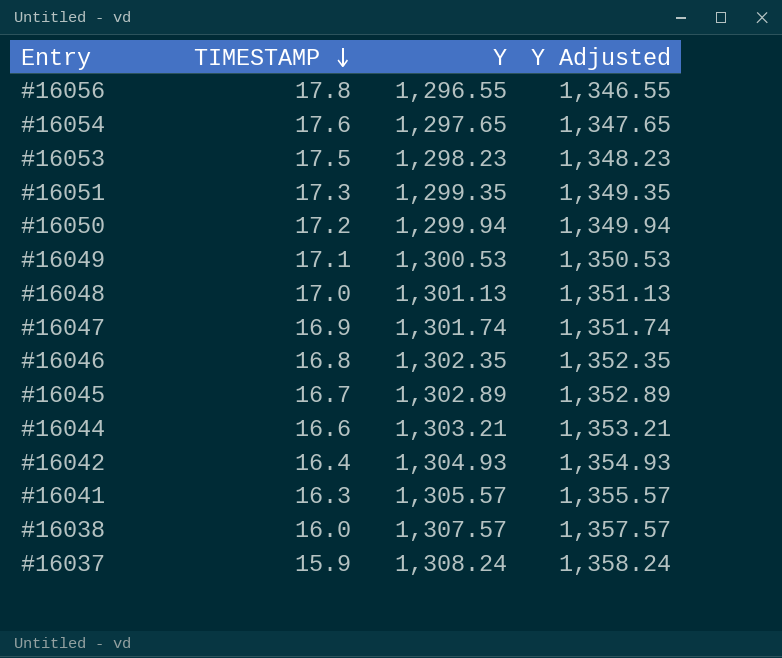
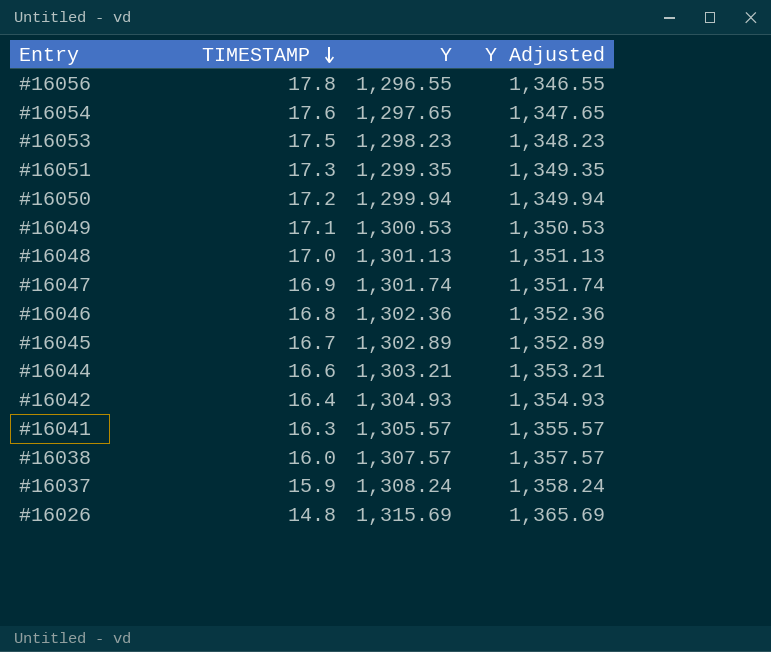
#16046 | Y: 1,302.35 -> 1,302.36
#16046 | Y Adjusted: 1,352.35 -> 1,352.36
row #16026: none -> 14.8 | 1,315.69 | 1,365.69

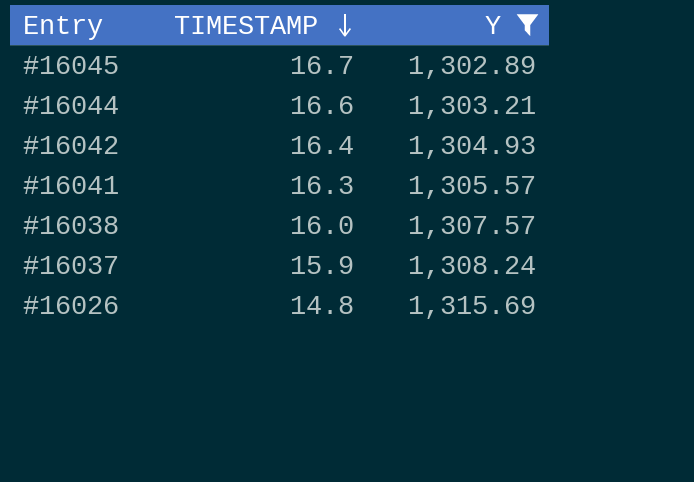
filter: none -> Y >= 1,302.89
column Y Adjusted | formula: [Y] + 50 -> none

